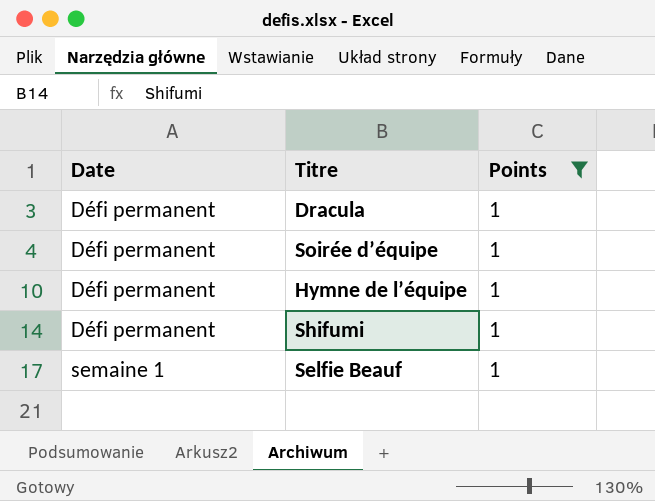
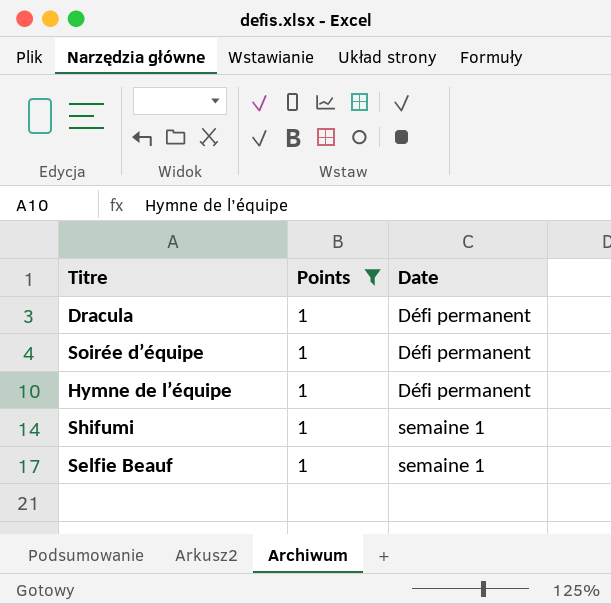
column Date | position: 1 -> 3
Shifumi | Date: Défi permanent -> semaine 1

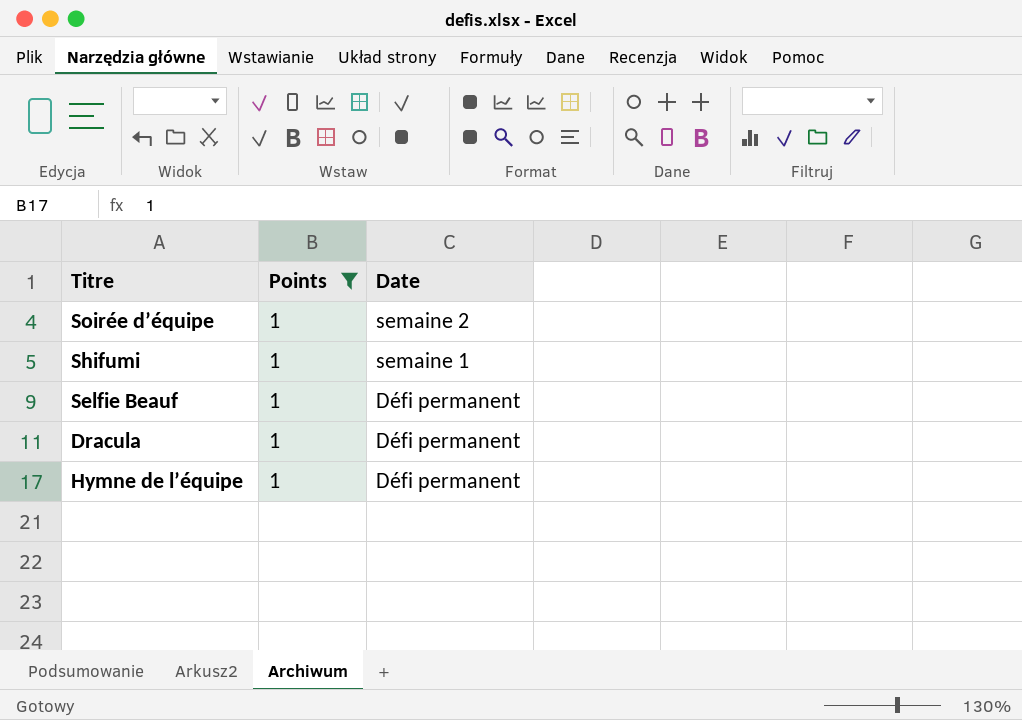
row order: Date ascending -> Date descending
Soirée d’équipe | Date: Défi permanent -> semaine 2
Selfie Beauf | Date: semaine 1 -> Défi permanent

